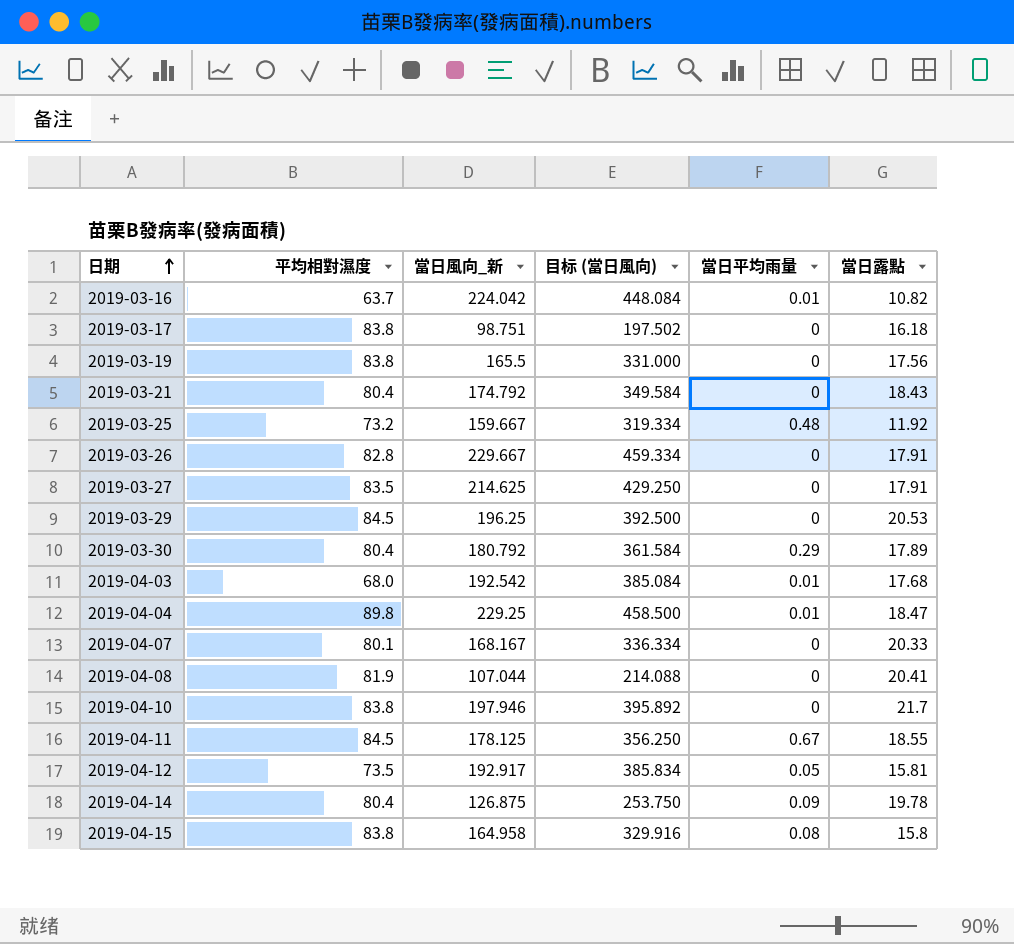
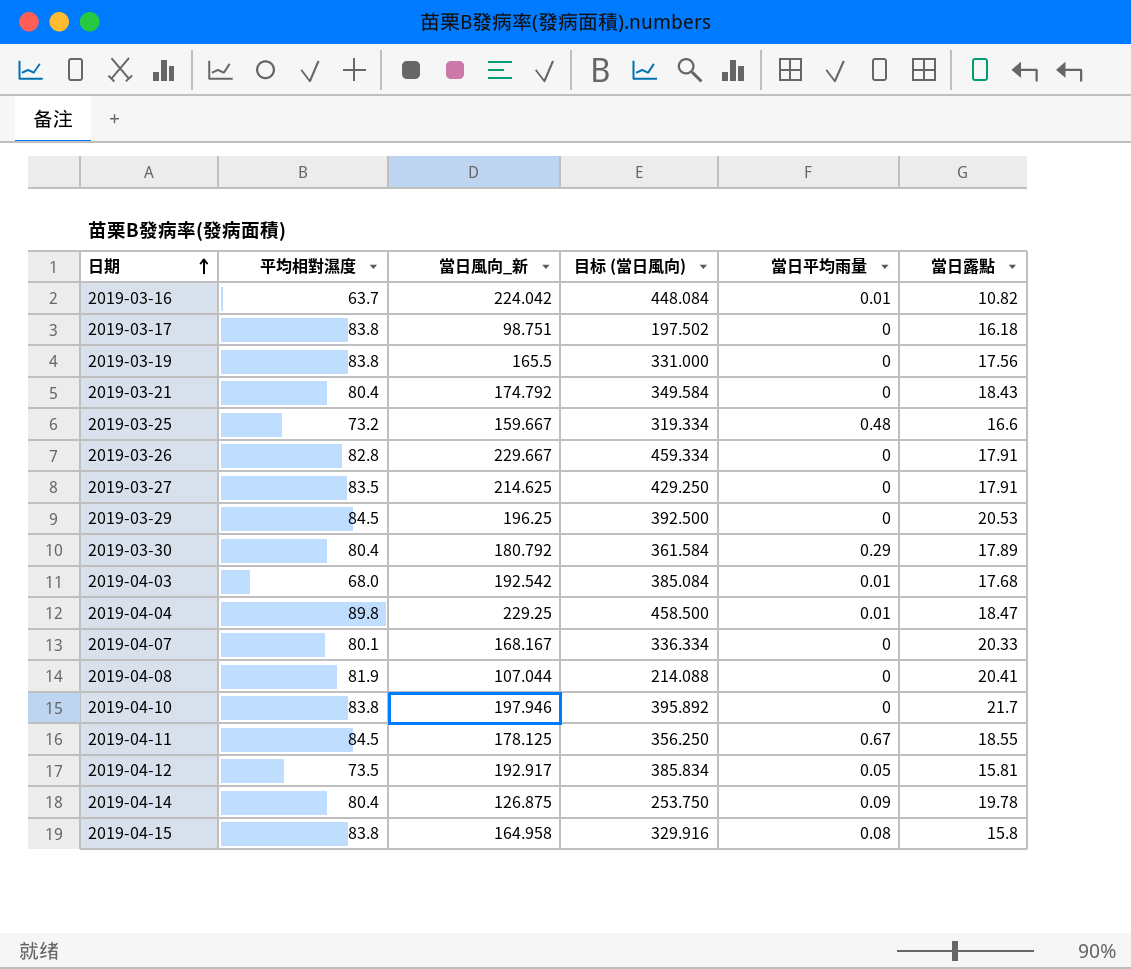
2019-03-25 | 當日露點: 11.92 -> 16.6

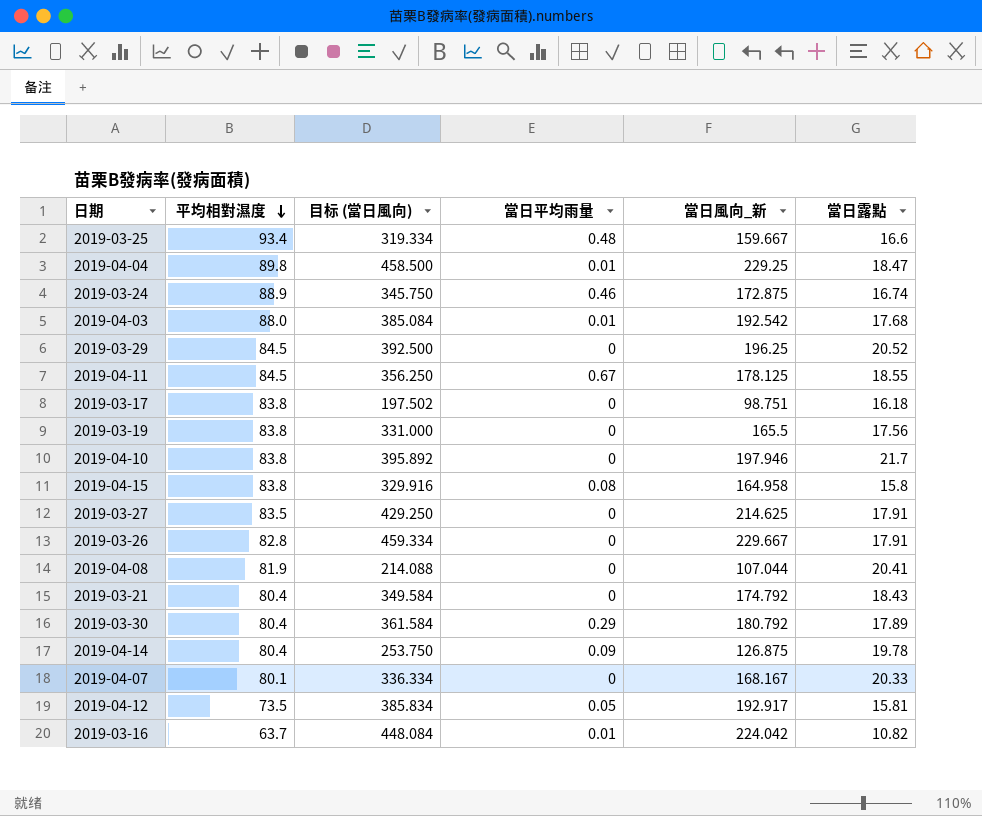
row order: 日期 ascending -> 平均相對濕度 descending
column 當日風向_新 | position: 3 -> 5
2019-03-25 | 平均相對濕度: 73.2 -> 93.4
row 2019-03-24: none -> 88.9 | 345.750 | 0.46 | 172.875 | 16.74
2019-04-03 | 平均相對濕度: 68.0 -> 88.0
2019-03-29 | 當日露點: 20.53 -> 20.52

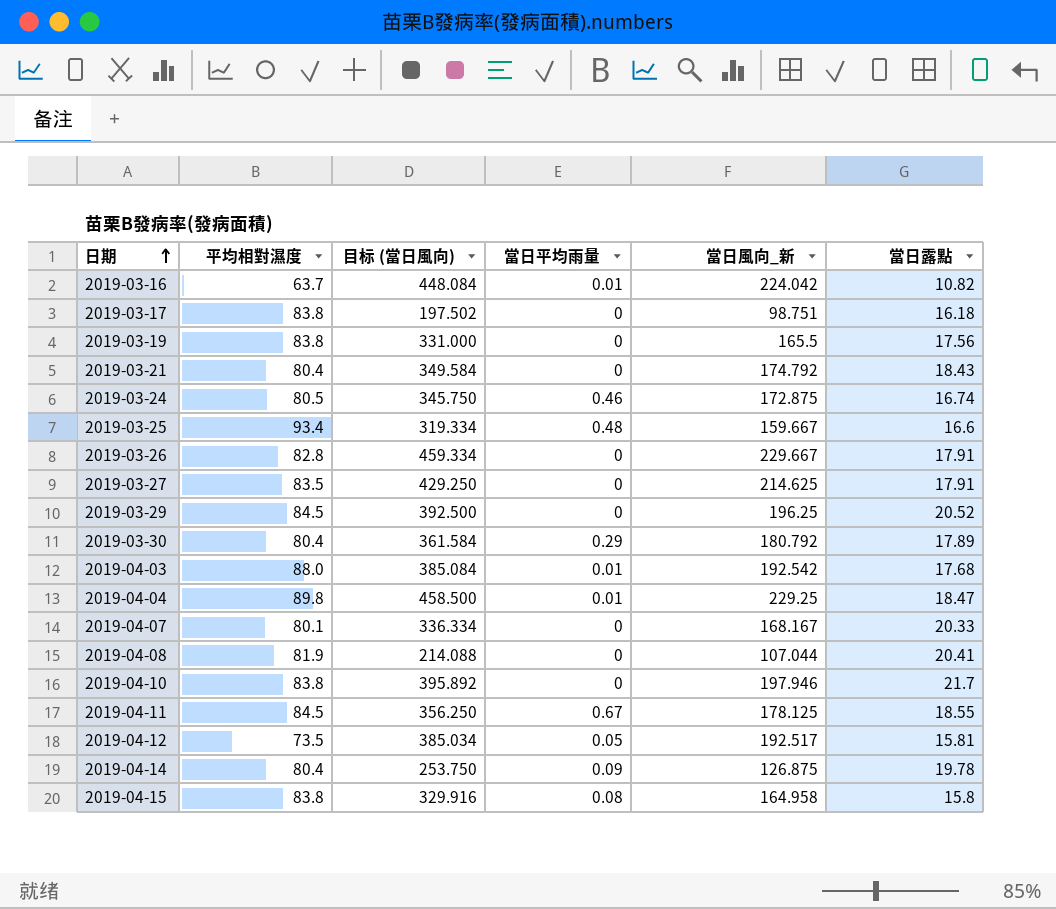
row order: 平均相對濕度 descending -> 日期 ascending
2019-03-24 | 平均相對濕度: 88.9 -> 80.5
2019-04-12 | 目标 (當日風向): 385.834 -> 385.034
2019-04-12 | 當日風向_新: 192.917 -> 192.517

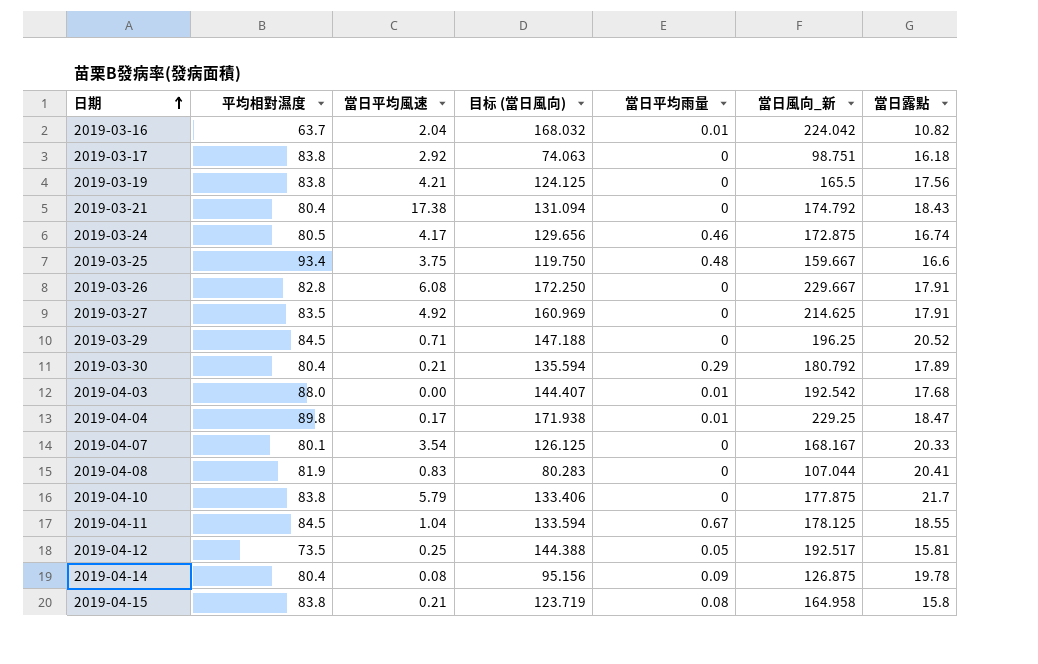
column 當日平均風速 | position: none -> 3
column 目标 (當日風向) | formula: [當日風向_新] * 2 -> [當日風向_新] * 0.75
2019-04-10 | 當日風向_新: 197.946 -> 177.875

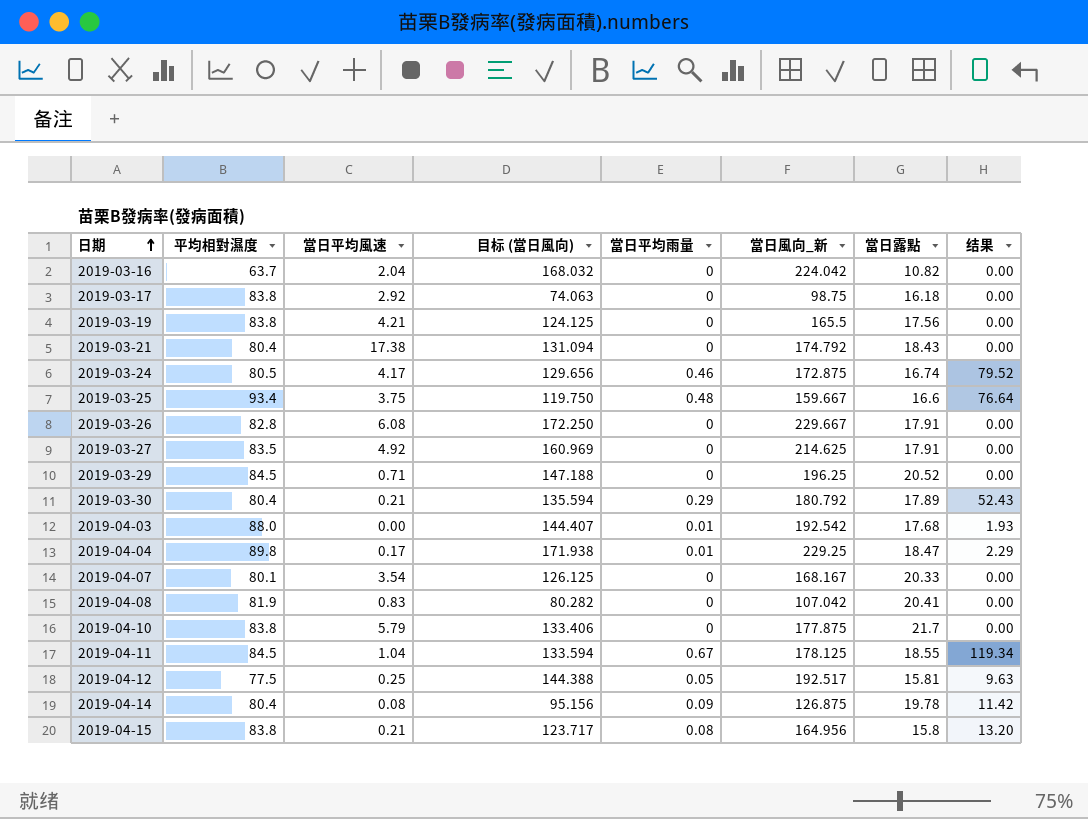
column 结果 | formula: none -> [當日平均雨量] * [當日風向_新]
2019-03-16 | 當日平均雨量: 0.01 -> 0
2019-03-17 | 當日風向_新: 98.751 -> 98.75
2019-04-08 | 目标 (當日風向): 80.283 -> 80.282
2019-04-08 | 當日風向_新: 107.044 -> 107.042
2019-04-12 | 平均相對濕度: 73.5 -> 77.5
2019-04-15 | 目标 (當日風向): 123.719 -> 123.717
2019-04-15 | 當日風向_新: 164.958 -> 164.956

